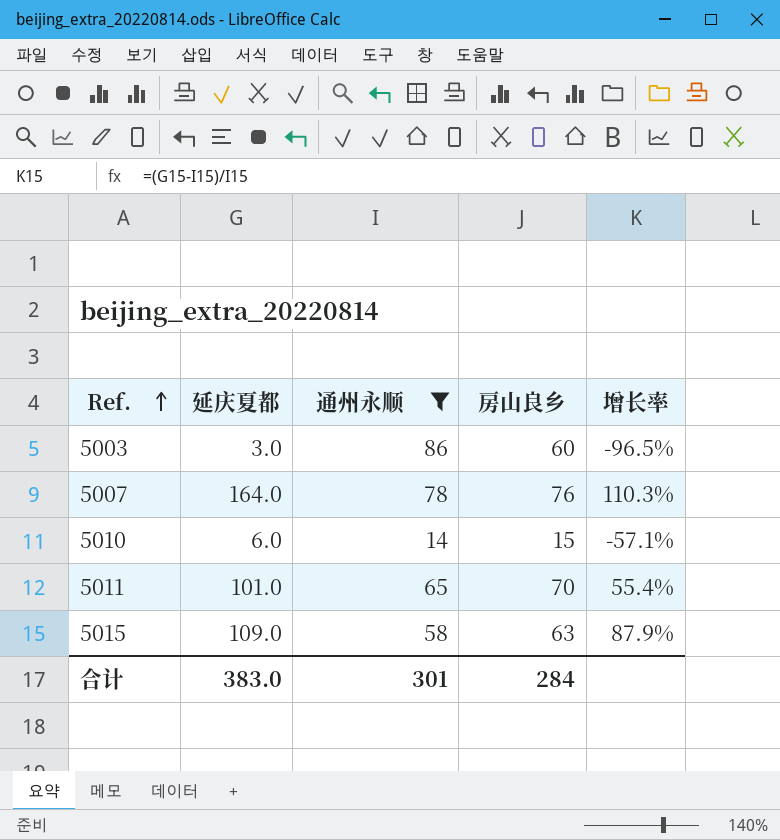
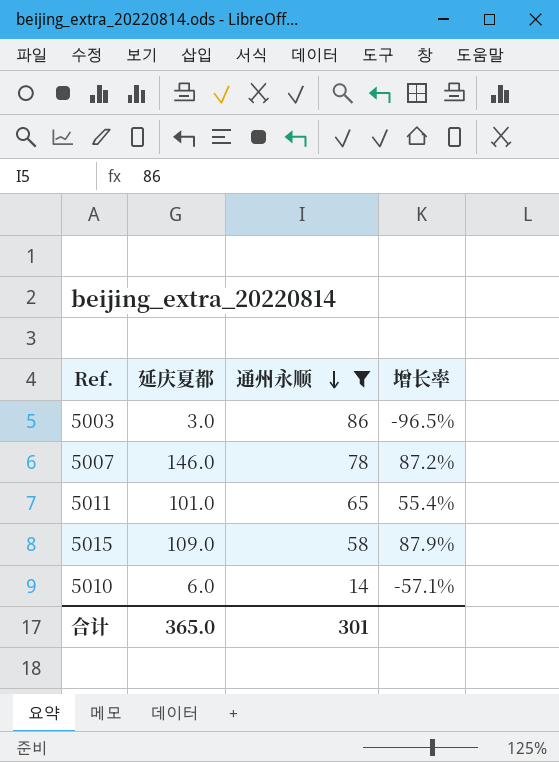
row order: Ref. ascending -> 通州永顺 descending
column 房山良乡 | position: 4 -> none
5007 | 延庆夏都: 164.0 -> 146.0
5007 | 增长率: 110.3% -> 87.2%
合计 | 延庆夏都: 383.0 -> 365.0

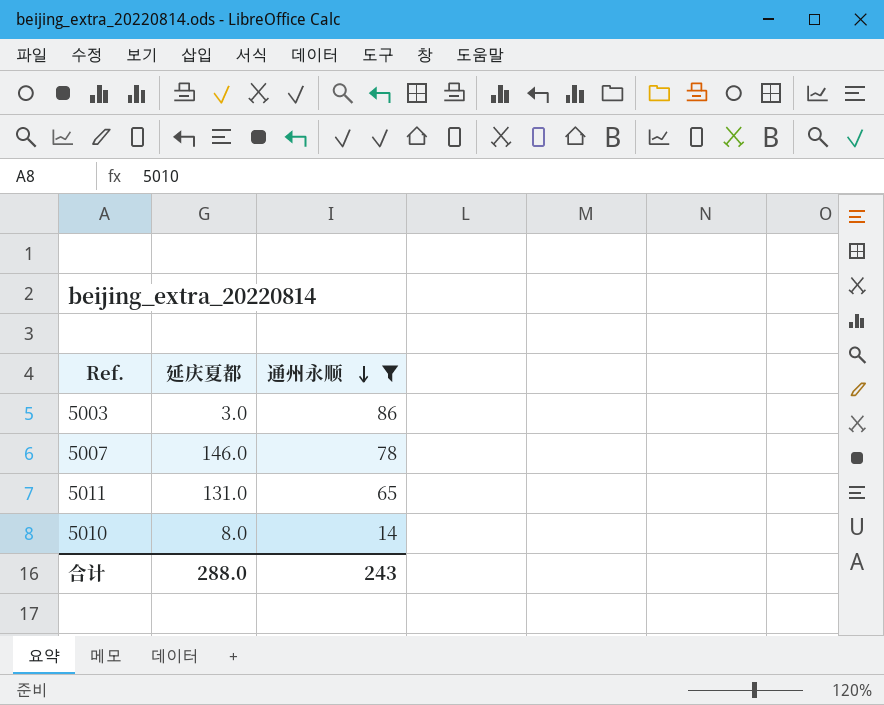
column 增长率 | formula: ([延庆夏都] - [通州永顺]) / [通州永顺] -> none
row 5015: 109.0 | 58 | 87.9% -> none
5011 | 延庆夏都: 101.0 -> 131.0
5010 | 延庆夏都: 6.0 -> 8.0
合计 | 延庆夏都: 365.0 -> 288.0
合计 | 通州永顺: 301 -> 243

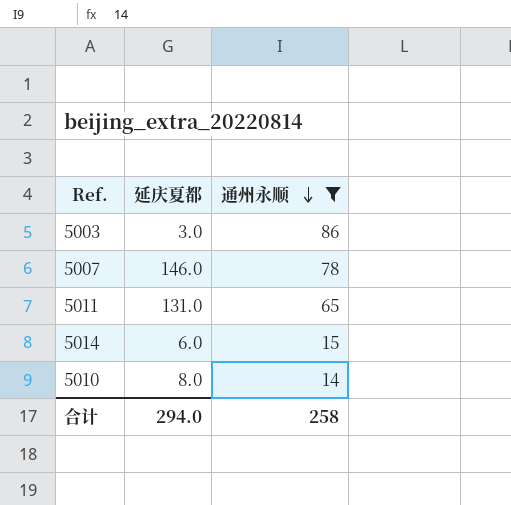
row 5014: none -> 6.0 | 15
合计 | 延庆夏都: 288.0 -> 294.0
合计 | 通州永顺: 243 -> 258

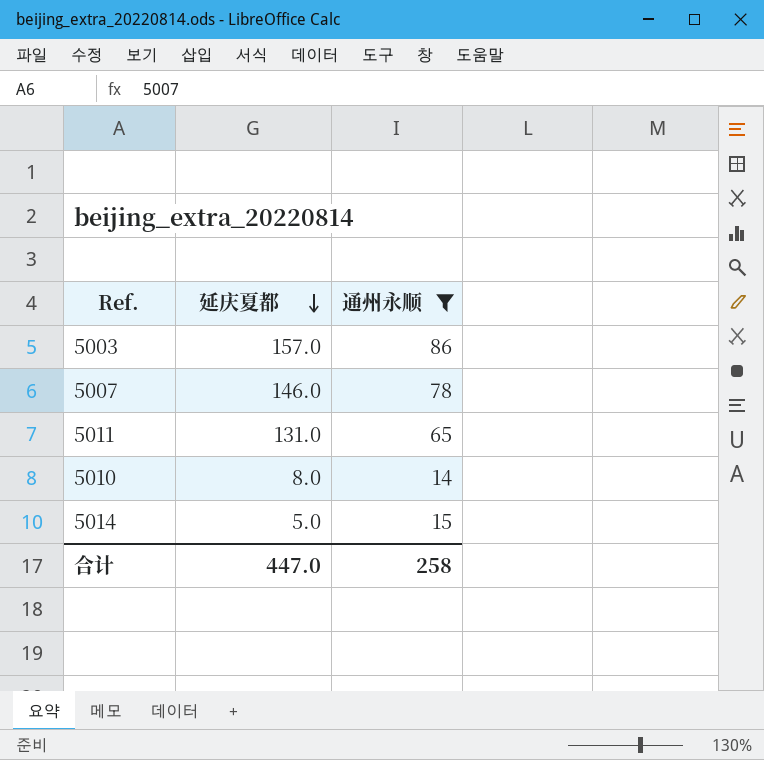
row order: 通州永顺 descending -> 延庆夏都 descending
5003 | 延庆夏都: 3.0 -> 157.0
5014 | 延庆夏都: 6.0 -> 5.0
合计 | 延庆夏都: 294.0 -> 447.0

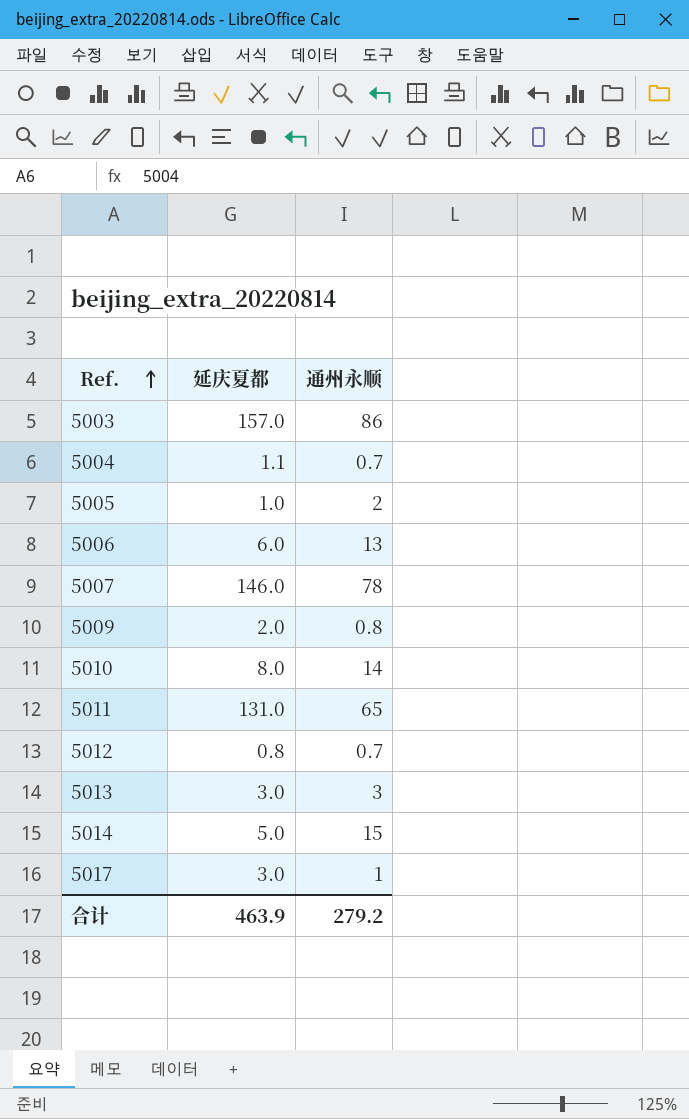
filter: 通州永顺 >= 14 -> none
row order: 延庆夏都 descending -> Ref. ascending
合计 | 延庆夏都: 447.0 -> 463.9
合计 | 通州永顺: 258 -> 279.2

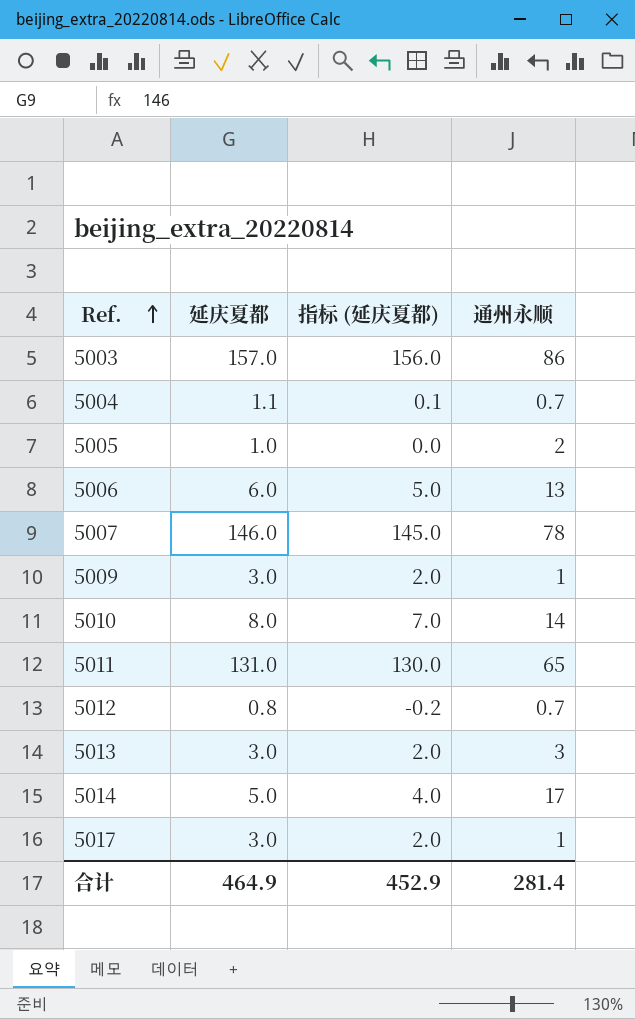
column 指标 (延庆夏都) | formula: none -> [延庆夏都] - 1
5009 | 延庆夏都: 2.0 -> 3.0
5009 | 通州永顺: 0.8 -> 1
5014 | 通州永顺: 15 -> 17
合计 | 延庆夏都: 463.9 -> 464.9
合计 | 通州永顺: 279.2 -> 281.4

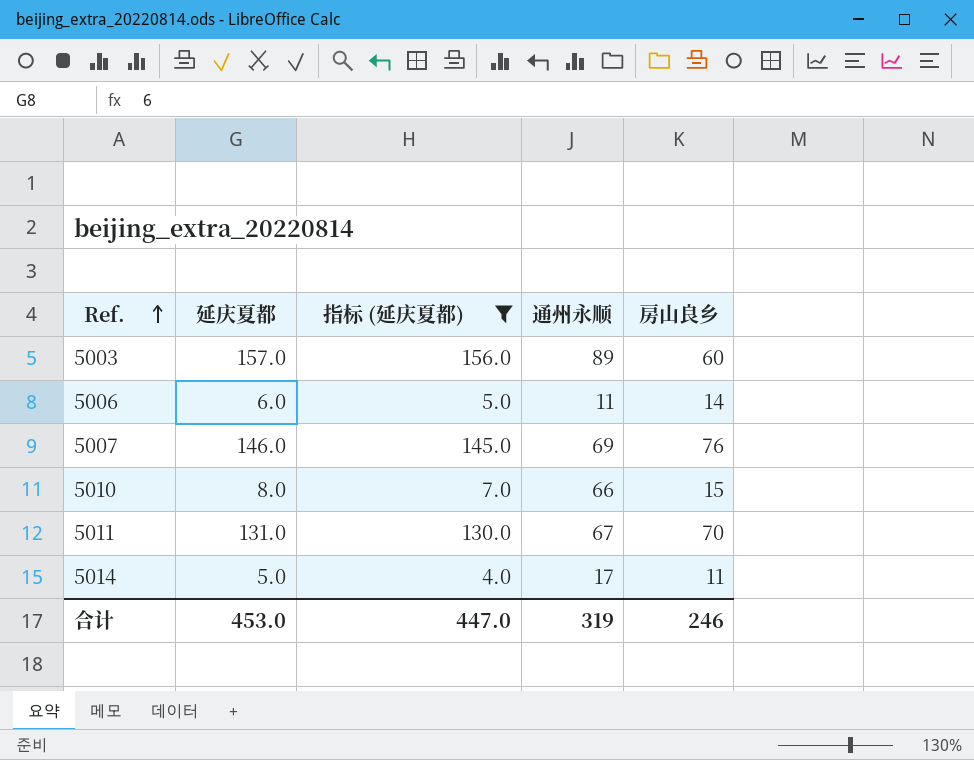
filter: none -> 指标 (延庆夏都) >= 4.0
column 房山良乡 | position: none -> 5
5003 | 通州永顺: 86 -> 89
5006 | 通州永顺: 13 -> 11
5007 | 通州永顺: 78 -> 69
5010 | 通州永顺: 14 -> 66
5011 | 通州永顺: 65 -> 67
合计 | 延庆夏都: 464.9 -> 453.0
合计 | 指标 (延庆夏都): 452.9 -> 447.0
合计 | 通州永顺: 281.4 -> 319

